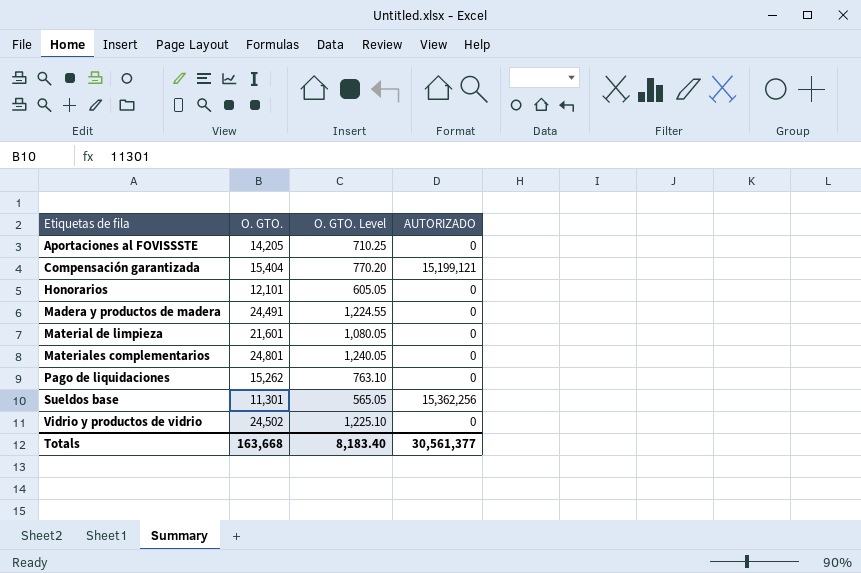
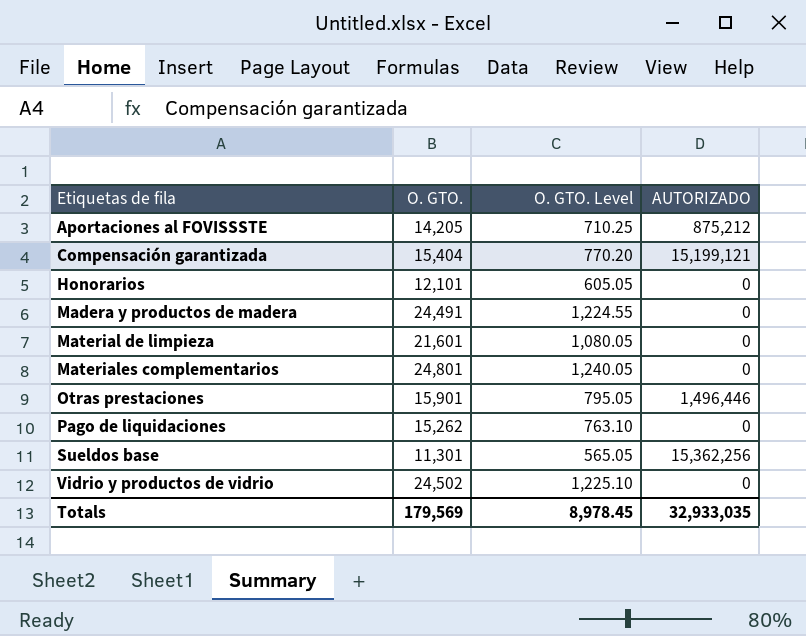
Aportaciones al FOVISSSTE | AUTORIZADO: 0 -> 875,212
row Otras prestaciones: none -> 15,901 | 795.05 | 1,496,446
Totals | O. GTO.: 163,668 -> 179,569
Totals | O. GTO. Level: 8,183.40 -> 8,978.45
Totals | AUTORIZADO: 30,561,377 -> 32,933,035

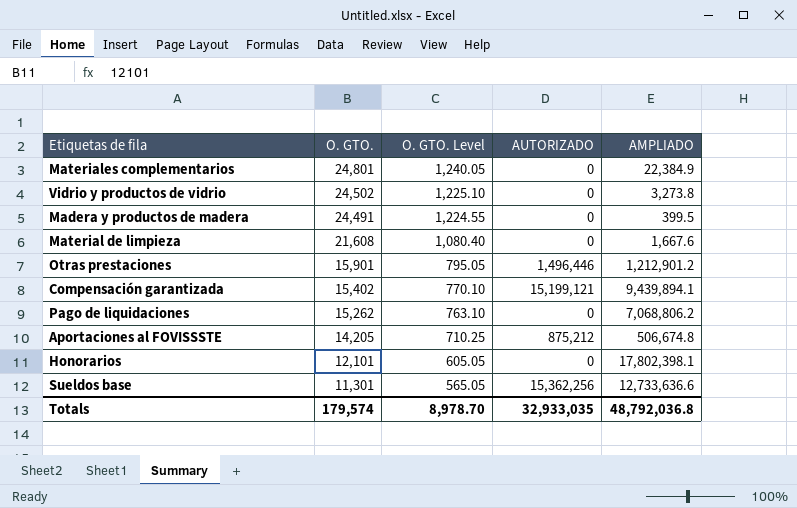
row order: Etiquetas de fila ascending -> O. GTO. descending
column AMPLIADO | position: none -> 5
Material de limpieza | O. GTO.: 21,601 -> 21,608
Material de limpieza | O. GTO. Level: 1,080.05 -> 1,080.40
Compensación garantizada | O. GTO.: 15,404 -> 15,402
Compensación garantizada | O. GTO. Level: 770.20 -> 770.10
Totals | O. GTO.: 179,569 -> 179,574
Totals | O. GTO. Level: 8,978.45 -> 8,978.70

